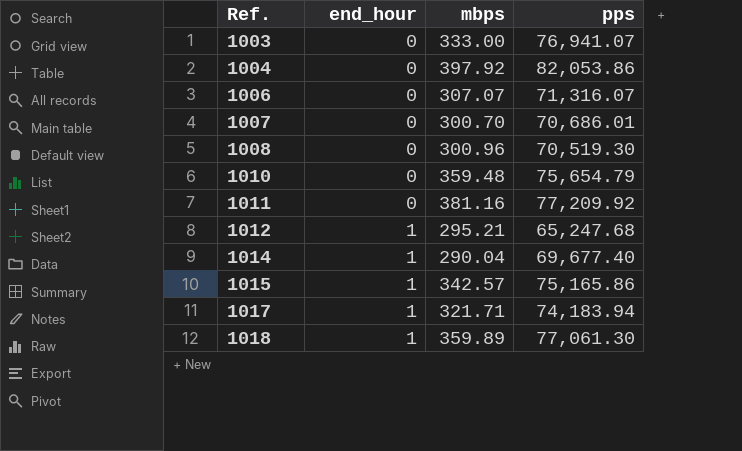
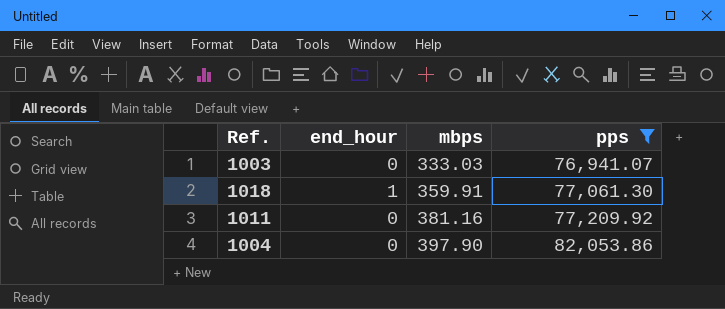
filter: none -> pps >= 76,941.07
row order: Ref. ascending -> mbps ascending
1003 | mbps: 333.00 -> 333.03
1018 | mbps: 359.89 -> 359.91
1004 | mbps: 397.92 -> 397.90

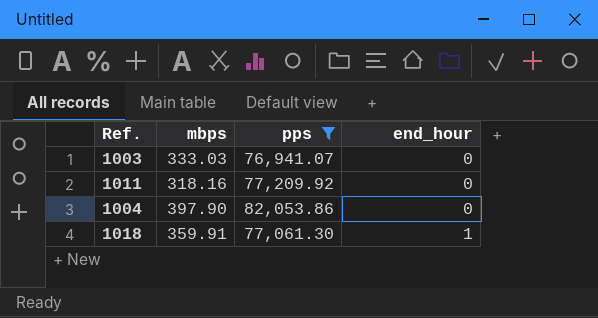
row order: mbps ascending -> end_hour ascending
column end_hour | position: 2 -> 4
1011 | mbps: 381.16 -> 318.16

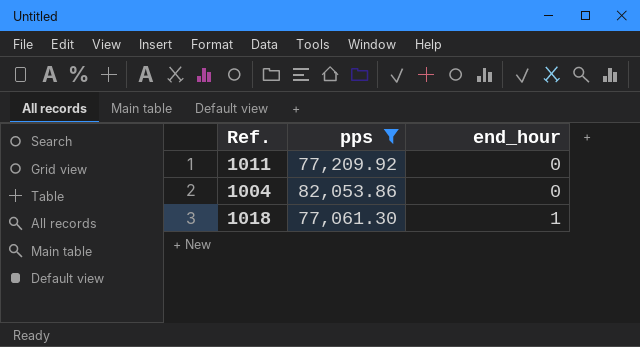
column mbps | position: 2 -> none
row 1003: 333.03 | 76,941.07 | 0 -> none

